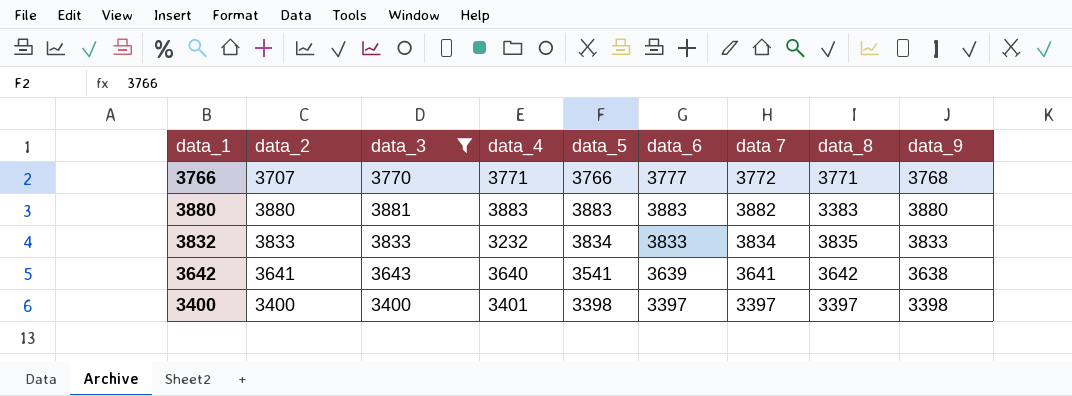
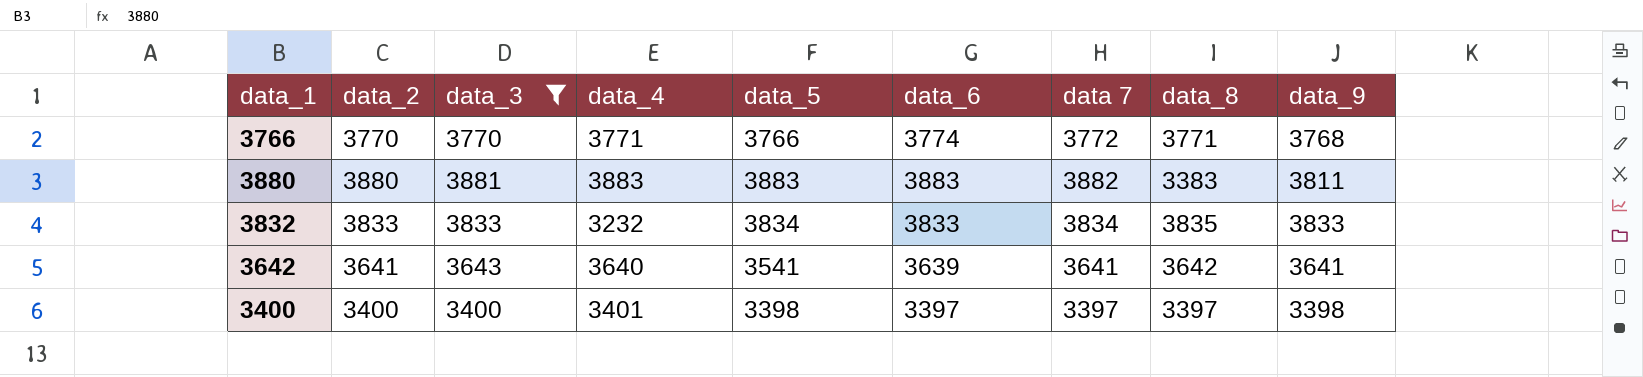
3766 | data_2: 3707 -> 3770
3766 | data_6: 3777 -> 3774
3880 | data_9: 3880 -> 3811
3642 | data_9: 3638 -> 3641

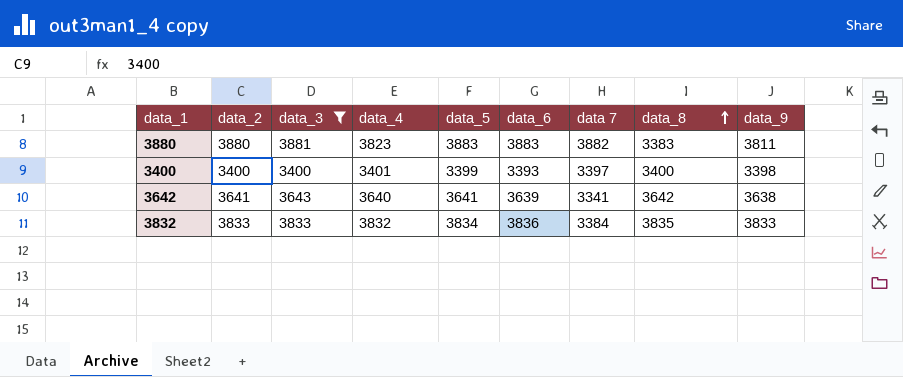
row order: none -> data_8 ascending
row 3766: 3770 | 3770 | 3771 | 3766 | 3774 | 3772 | 3771 | 3768 -> none
3880 | data_4: 3883 -> 3823
3400 | data_5: 3398 -> 3399
3400 | data_6: 3397 -> 3393
3400 | data_8: 3397 -> 3400
3642 | data_5: 3541 -> 3641
3642 | data 7: 3641 -> 3341
3642 | data_9: 3641 -> 3638
3832 | data_4: 3232 -> 3832
3832 | data_6: 3833 -> 3836
3832 | data 7: 3834 -> 3384

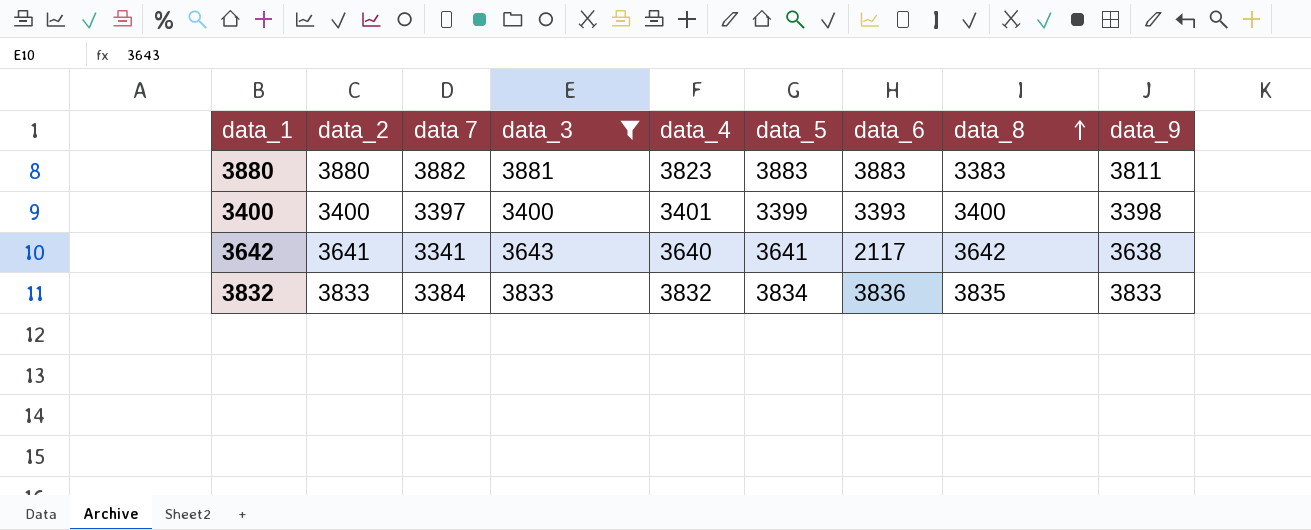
column data 7 | position: 7 -> 3
3642 | data_6: 3639 -> 2117

